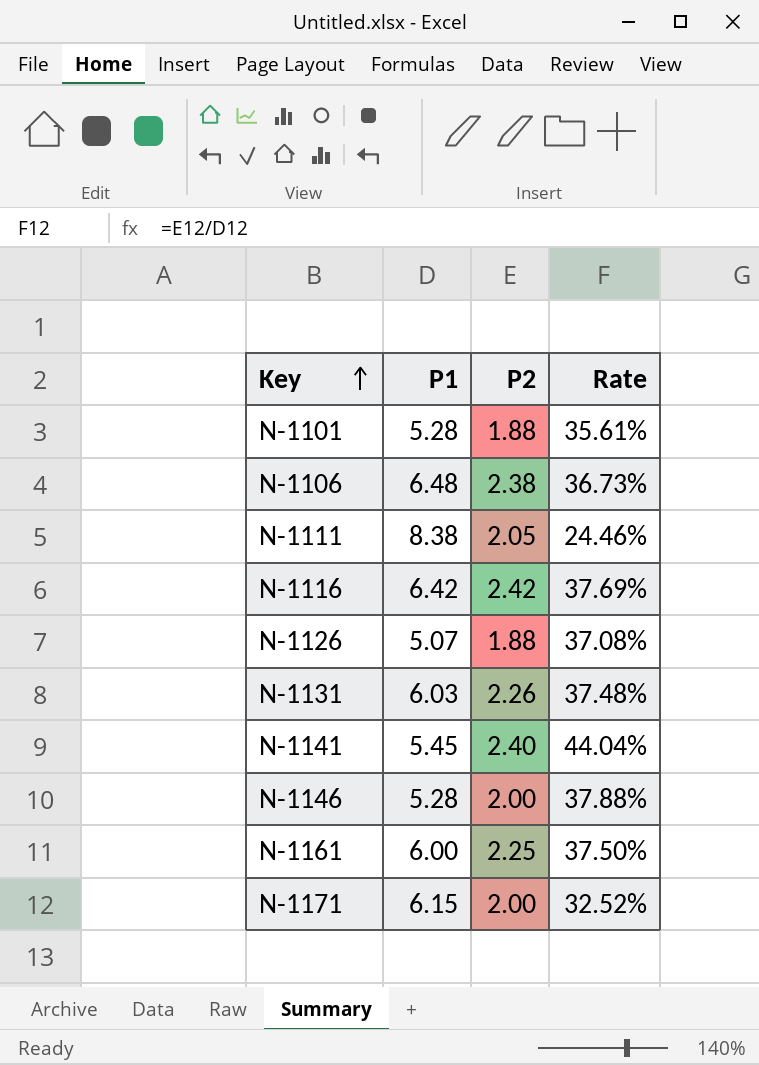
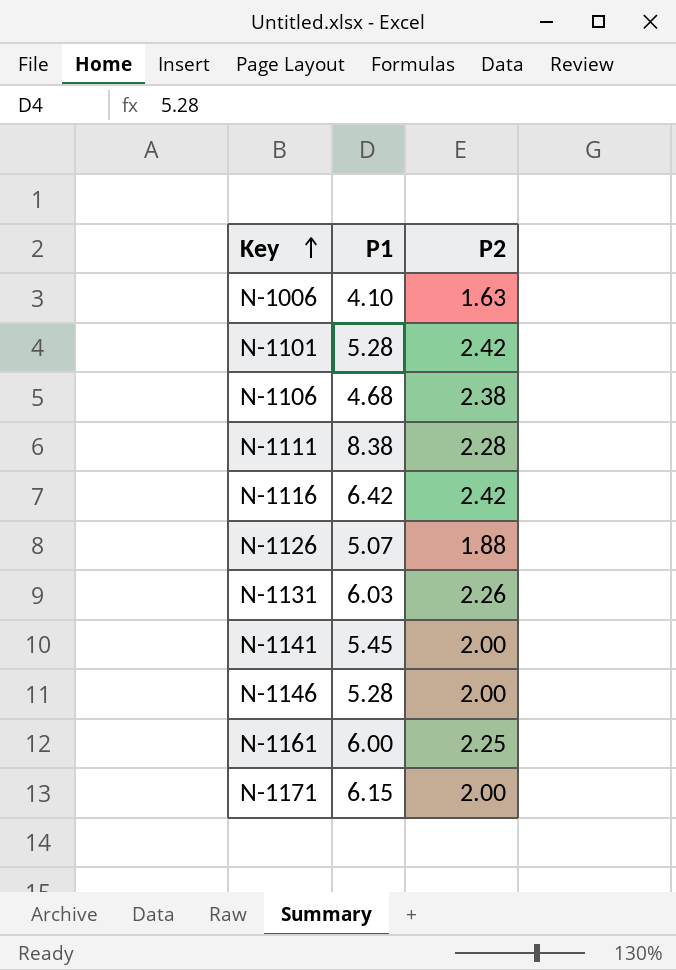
column Rate | formula: [P2] / [P1] -> none
row N-1006: none -> 4.10 | 1.63
N-1101 | P2: 1.88 -> 2.42
N-1106 | P1: 6.48 -> 4.68
N-1111 | P2: 2.05 -> 2.28
N-1141 | P2: 2.40 -> 2.00

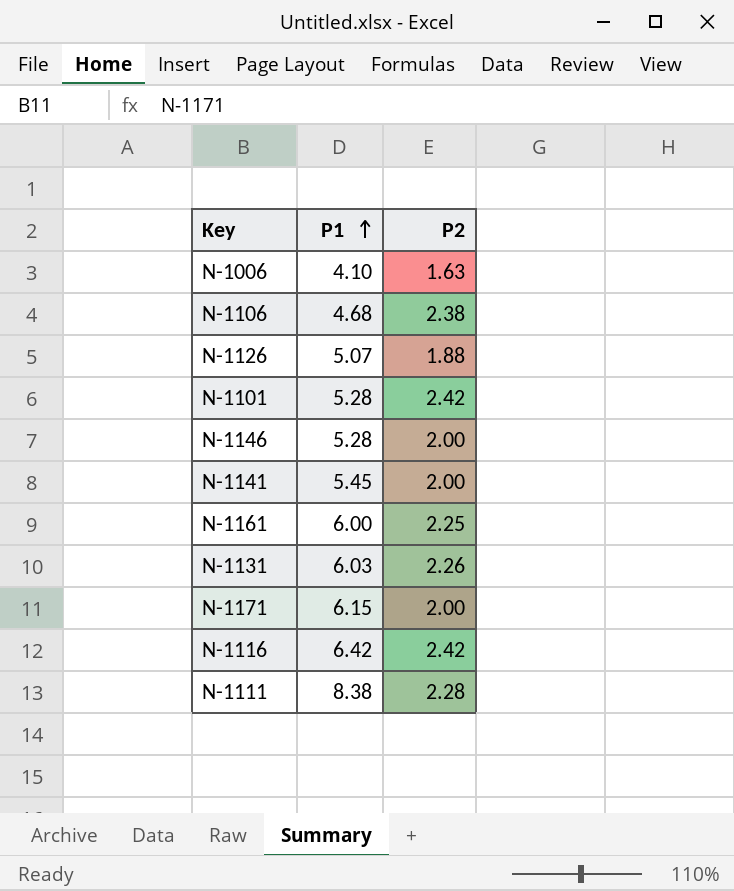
row order: Key ascending -> P1 ascending

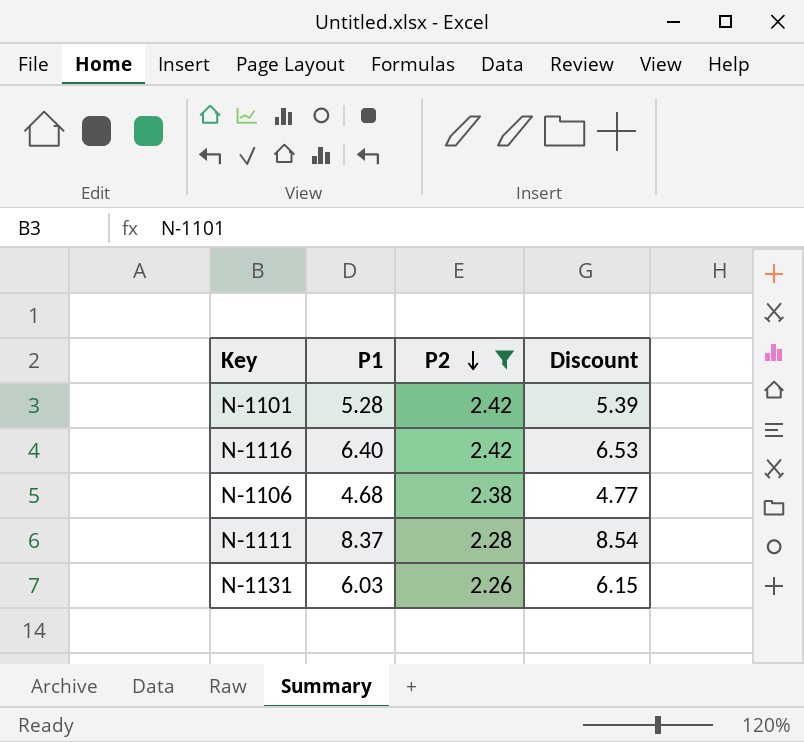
filter: none -> P2 >= 2.26
row order: P1 ascending -> P2 descending
column Discount | formula: none -> [P1] * 1.02
N-1116 | P1: 6.42 -> 6.40
N-1111 | P1: 8.38 -> 8.37

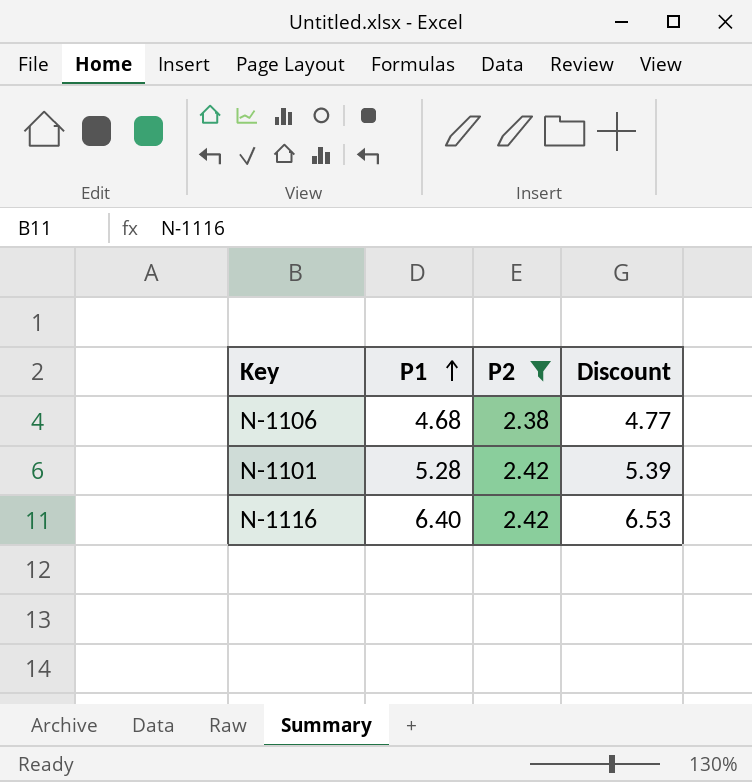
row order: P2 descending -> P1 ascending
row N-1111: 8.37 | 2.28 | 8.54 -> none
row N-1131: 6.03 | 2.26 | 6.15 -> none

